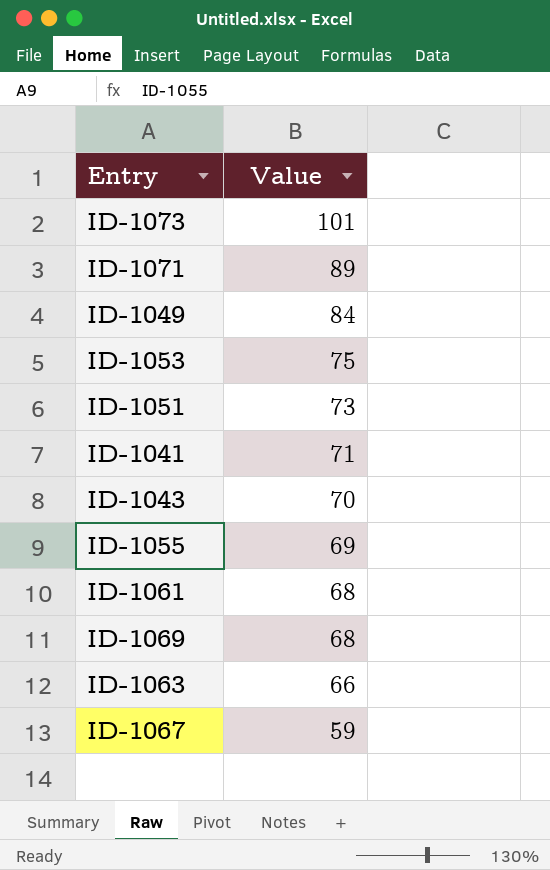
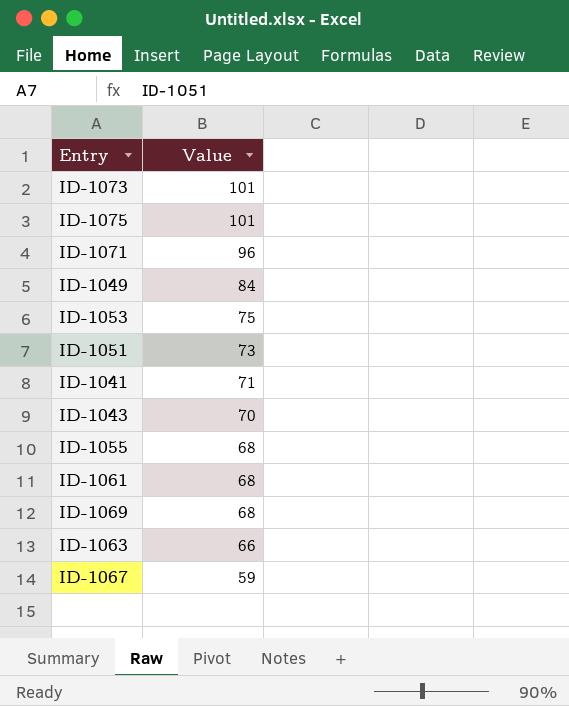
row ID-1075: none -> 101
ID-1071 | Value: 89 -> 96
ID-1055 | Value: 69 -> 68

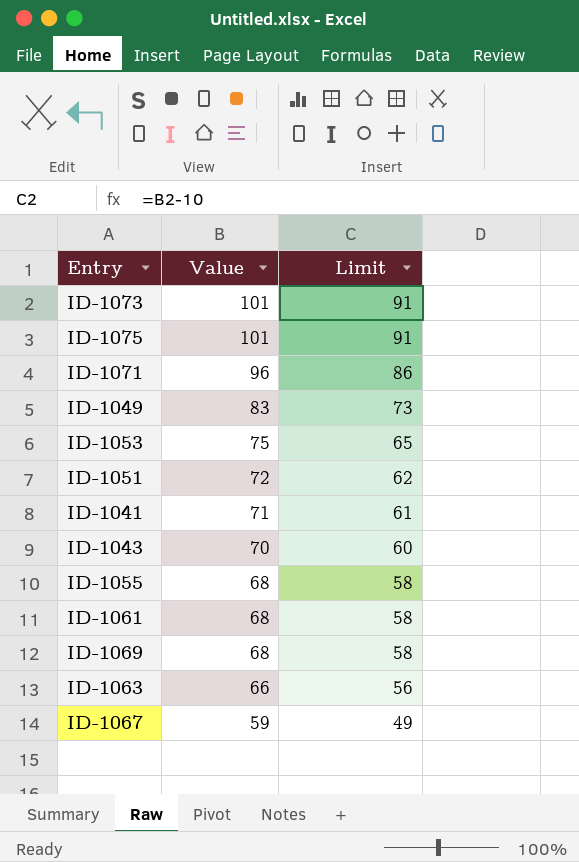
column Limit | formula: none -> [Value] - 10
ID-1049 | Value: 84 -> 83
ID-1051 | Value: 73 -> 72

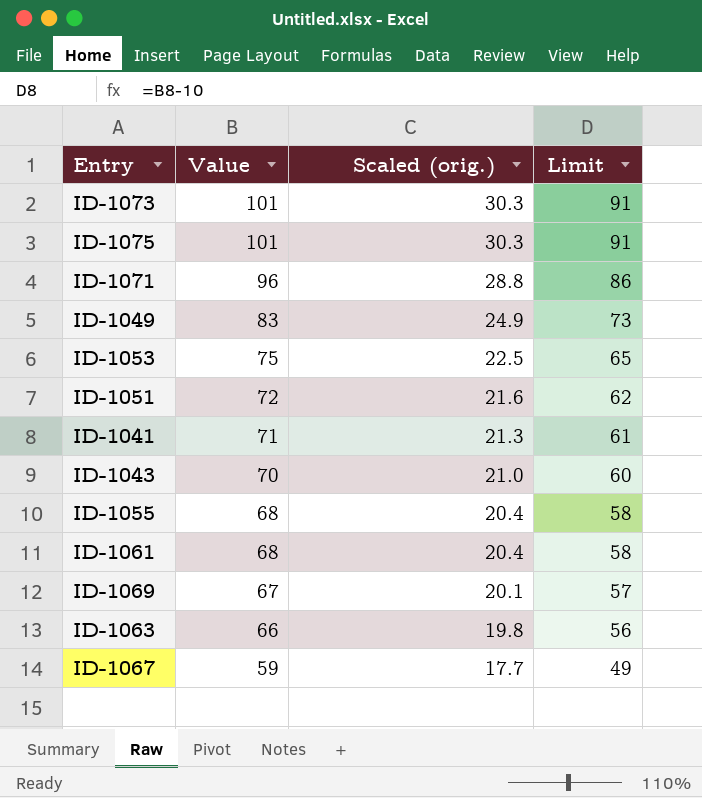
column Scaled (orig.) | formula: none -> [Value] * 0.3
ID-1069 | Value: 68 -> 67
ID-1069 | Limit: 58 -> 57

